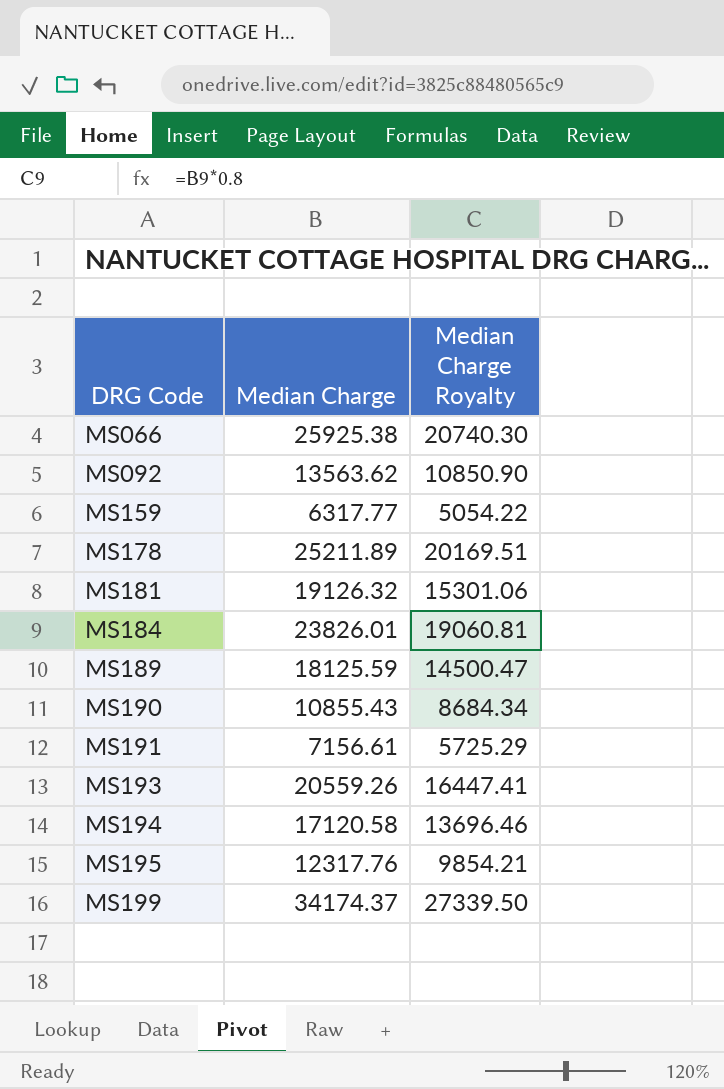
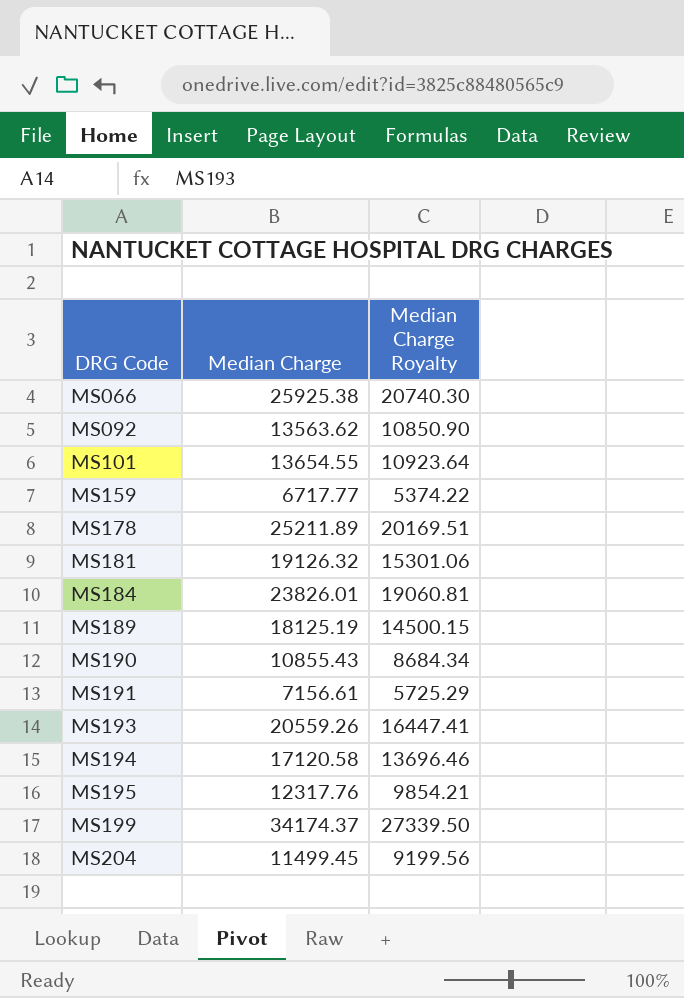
row MS101: none -> 13654.55 | 10923.64
MS159 | Median Charge: 6317.77 -> 6717.77
MS159 | Median Charge Royalty: 5054.22 -> 5374.22
MS189 | Median Charge: 18125.59 -> 18125.19
MS189 | Median Charge Royalty: 14500.47 -> 14500.15
row MS204: none -> 11499.45 | 9199.56

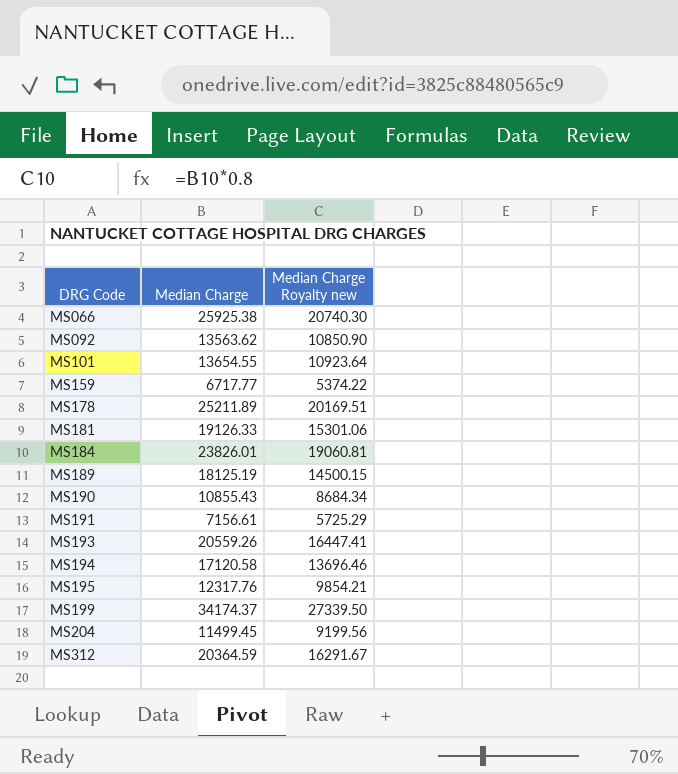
column name: Median Charge Royalty -> Median Charge Royalty new
MS181 | Median Charge: 19126.32 -> 19126.33
row MS312: none -> 20364.59 | 16291.67

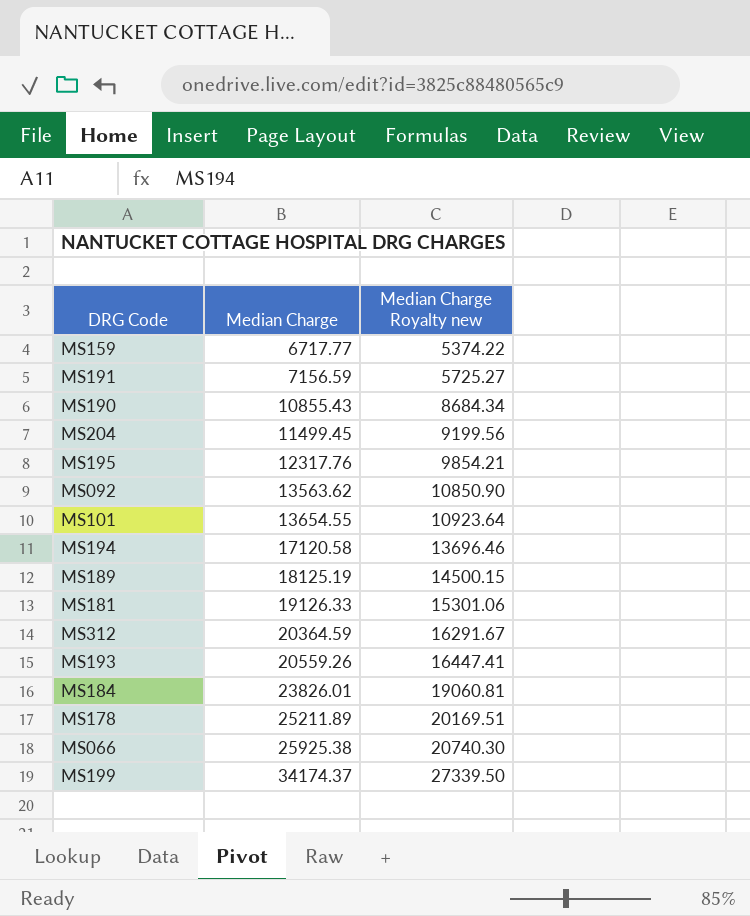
row order: DRG Code ascending -> Median Charge ascending
MS191 | Median Charge: 7156.61 -> 7156.59
MS191 | Median Charge Royalty new: 5725.29 -> 5725.27

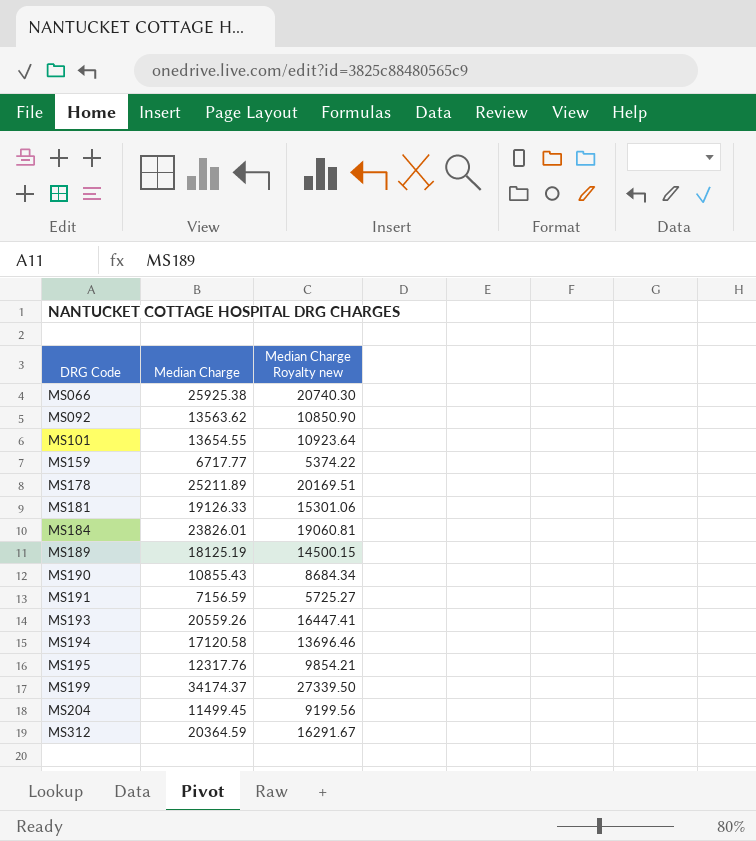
row order: Median Charge ascending -> DRG Code ascending

